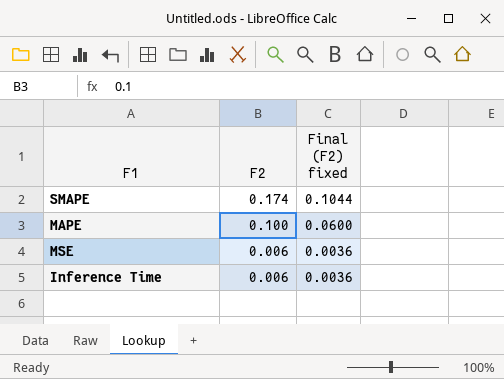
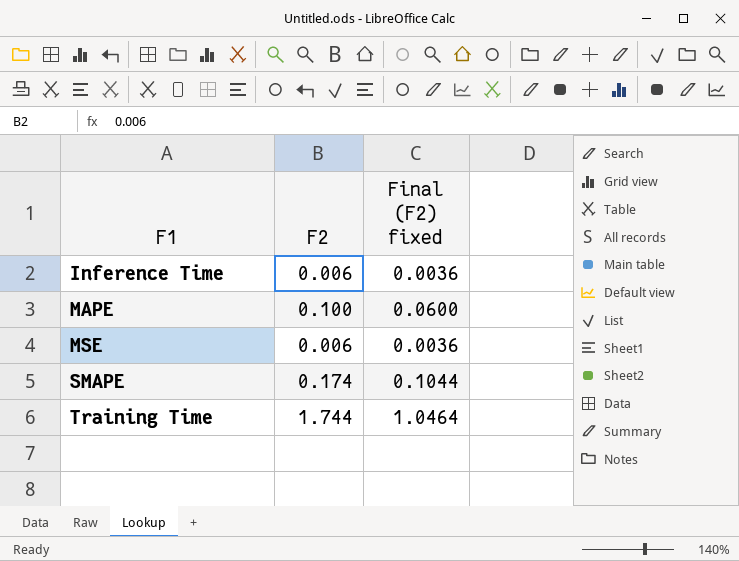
row order: F2 descending -> F1 ascending
row Training Time: none -> 1.744 | 1.0464

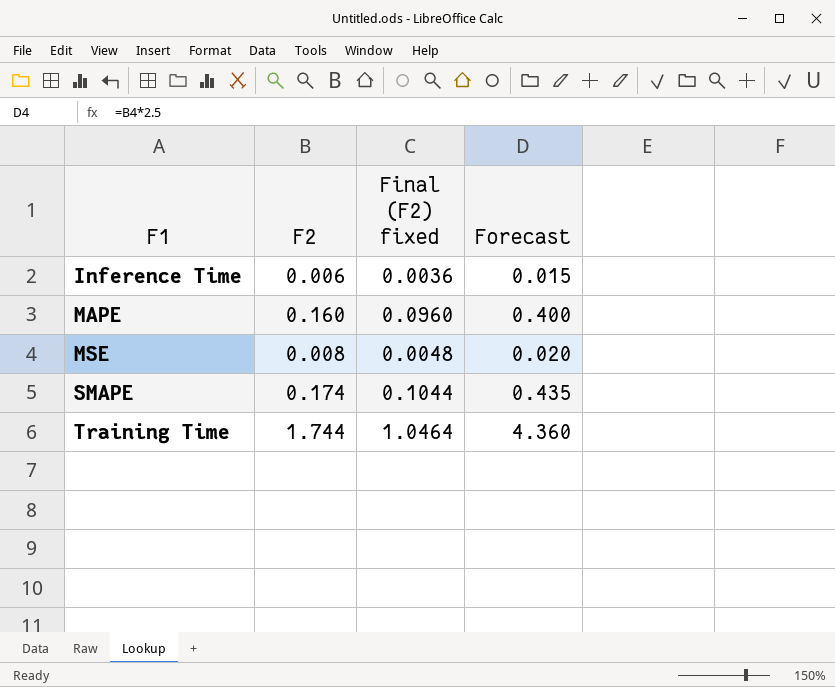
column Forecast | formula: none -> [F2] * 2.5
MAPE | F2: 0.100 -> 0.160
MAPE | Final (F2) fixed: 0.0600 -> 0.0960
MSE | F2: 0.006 -> 0.008
MSE | Final (F2) fixed: 0.0036 -> 0.0048

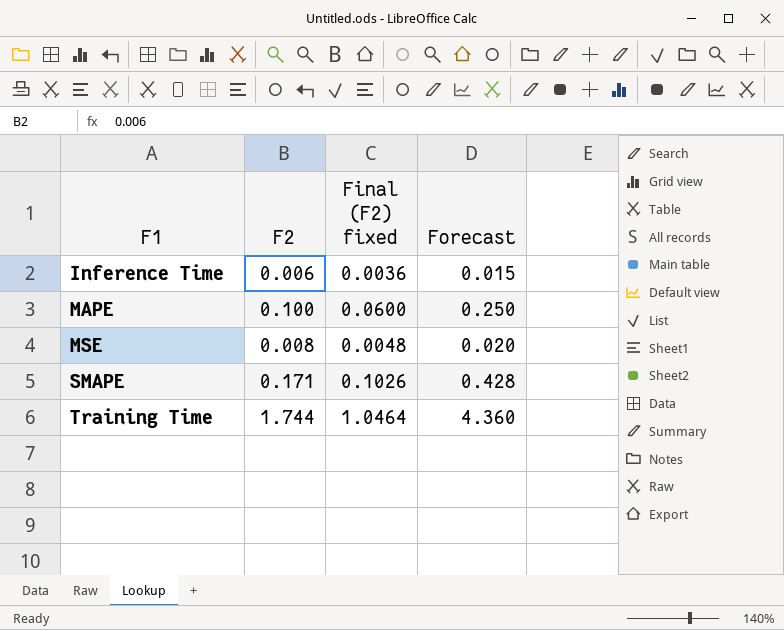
MAPE | F2: 0.160 -> 0.100
MAPE | Final (F2) fixed: 0.0960 -> 0.0600
MAPE | Forecast: 0.400 -> 0.250
SMAPE | F2: 0.174 -> 0.171
SMAPE | Final (F2) fixed: 0.1044 -> 0.1026
SMAPE | Forecast: 0.435 -> 0.428

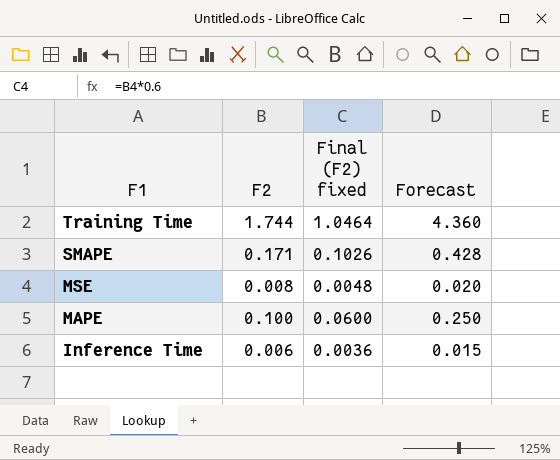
row order: F1 ascending -> F1 descending

